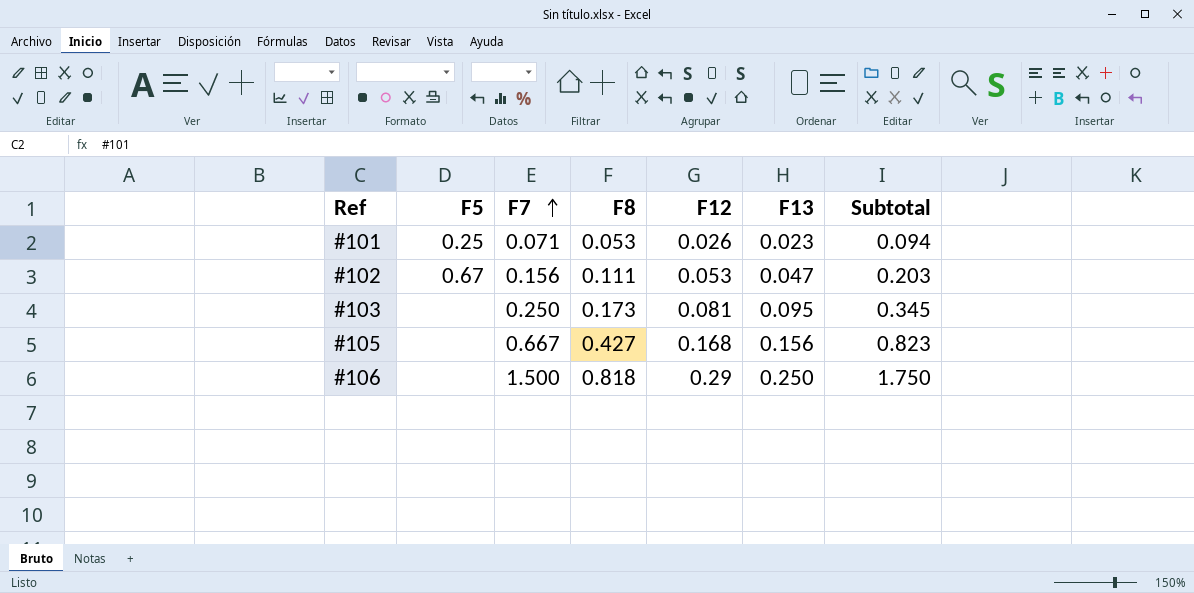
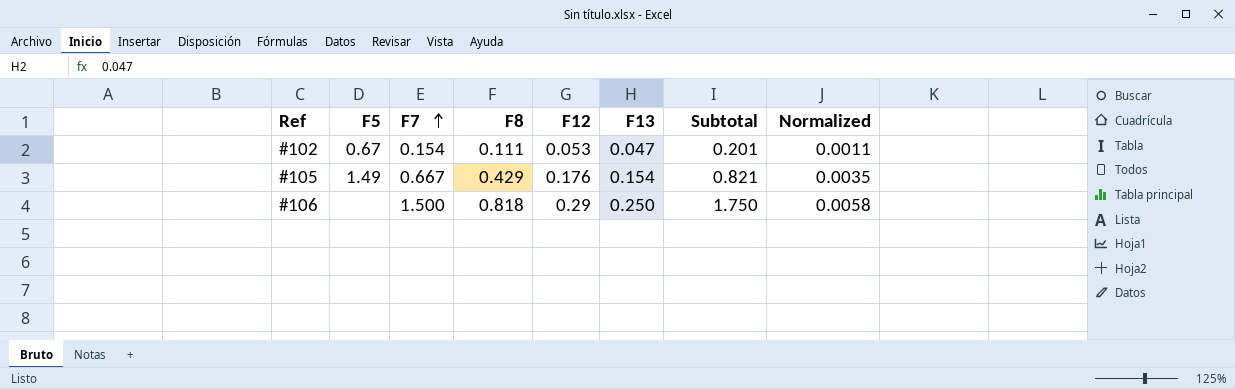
column Normalized | formula: none -> [F12] * 0.02
row #101: 0.25 | 0.071 | 0.053 | 0.026 | 0.023 | 0.094 -> none
row #103: none | 0.250 | 0.173 | 0.081 | 0.095 | 0.345 -> none
#102 | F7: 0.156 -> 0.154
#102 | Subtotal: 0.203 -> 0.201
#105 | F5: none -> 1.49
#105 | F8: 0.427 -> 0.429
#105 | F12: 0.168 -> 0.176
#105 | F13: 0.156 -> 0.154
#105 | Subtotal: 0.823 -> 0.821

